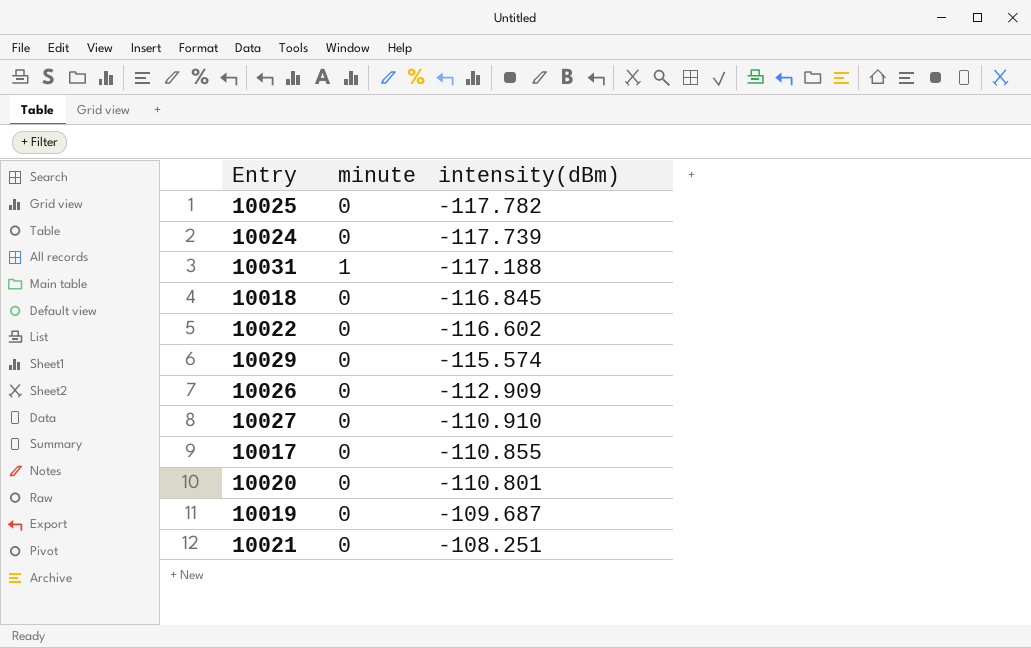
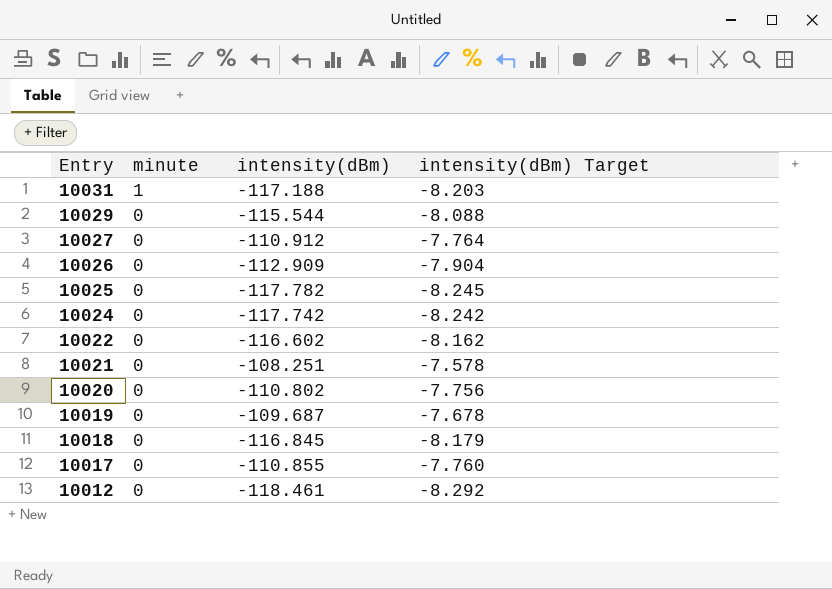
row order: intensity(dBm) ascending -> Entry descending
column intensity(dBm) Target | formula: none -> [intensity(dBm)] * 0.07
10029 | intensity(dBm): -115.574 -> -115.544
10027 | intensity(dBm): -110.910 -> -110.912
10024 | intensity(dBm): -117.739 -> -117.742
10020 | intensity(dBm): -110.801 -> -110.802
row 10012: none -> 0 | -118.461 | -8.292

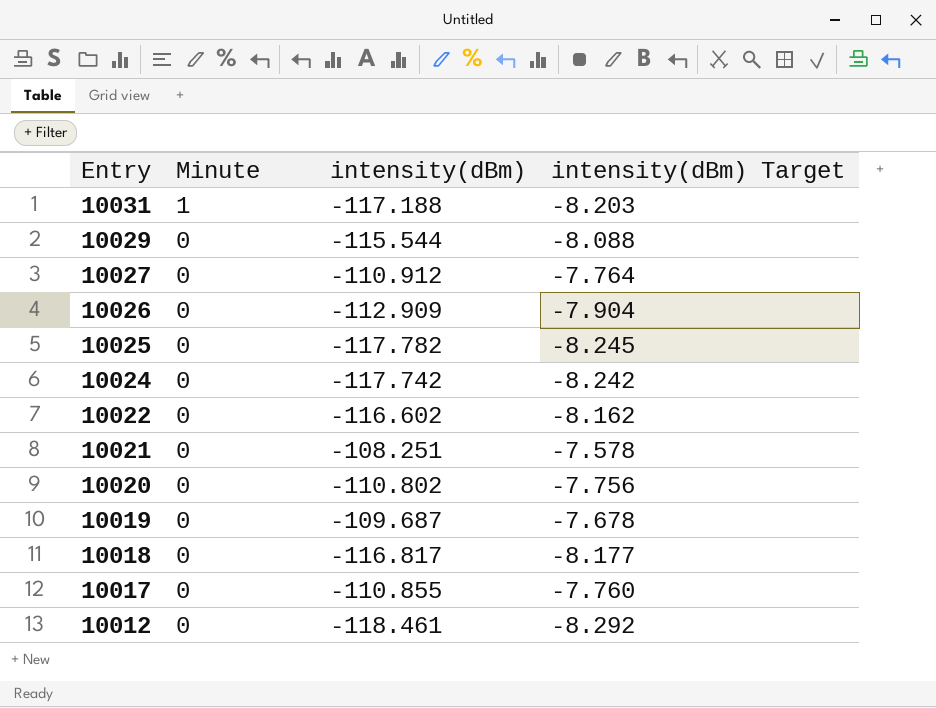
column name: minute -> Minute
10018 | intensity(dBm): -116.845 -> -116.817
10018 | intensity(dBm) Target: -8.179 -> -8.177

